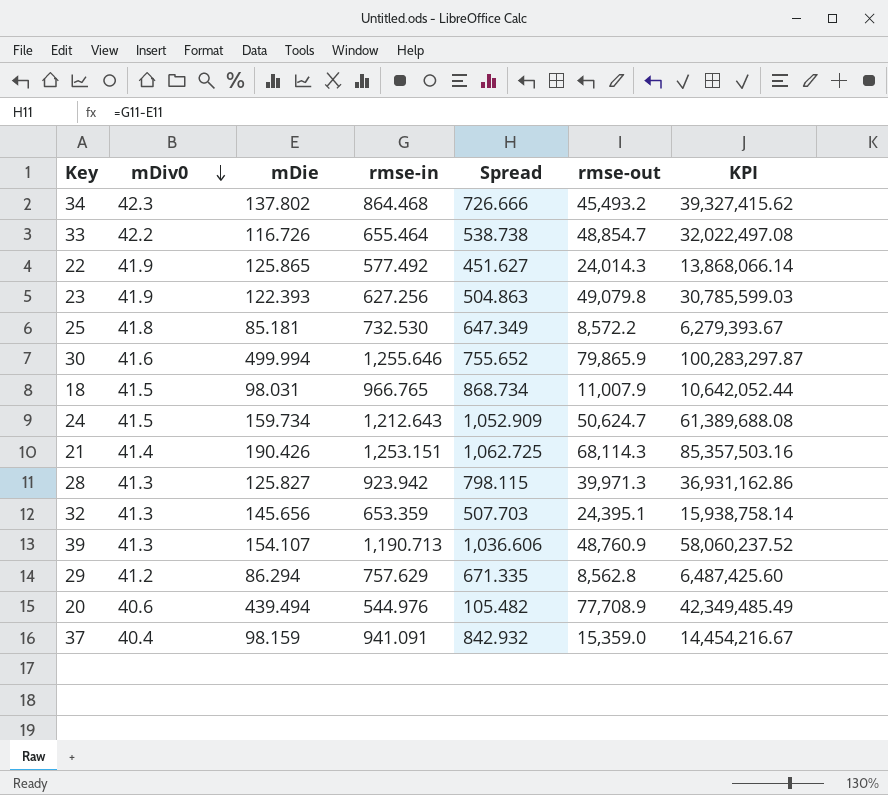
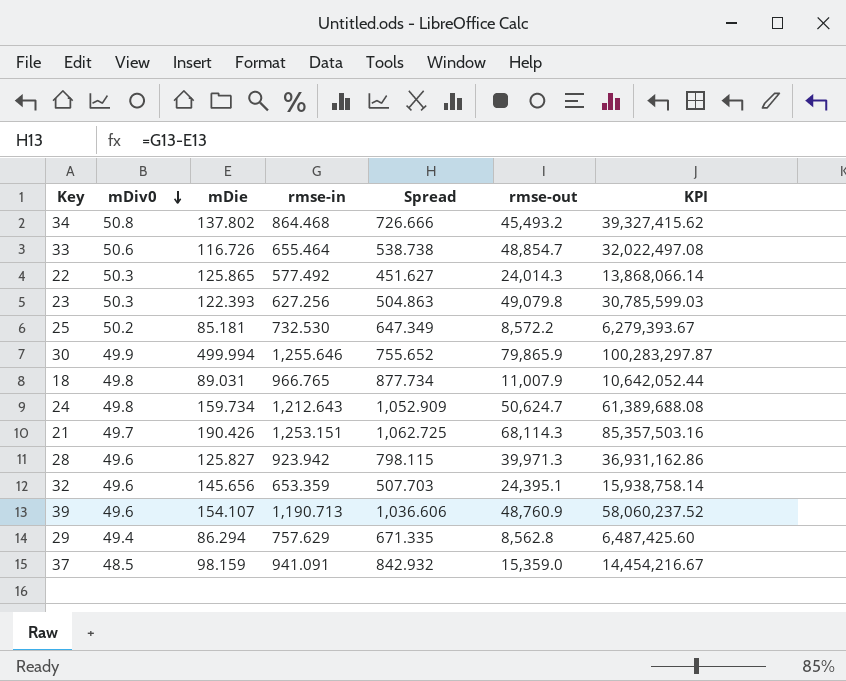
row 20: 40.6 | 439.494 | 544.976 | 105.482 | 77,708.9 | 42,349,485.49 -> none
34 | mDiv0: 42.3 -> 50.8
33 | mDiv0: 42.2 -> 50.6
22 | mDiv0: 41.9 -> 50.3
23 | mDiv0: 41.9 -> 50.3
25 | mDiv0: 41.8 -> 50.2
30 | mDiv0: 41.6 -> 49.9
18 | mDiv0: 41.5 -> 49.8
18 | mDie: 98.031 -> 89.031
18 | Spread: 868.734 -> 877.734
24 | mDiv0: 41.5 -> 49.8
21 | mDiv0: 41.4 -> 49.7
28 | mDiv0: 41.3 -> 49.6
32 | mDiv0: 41.3 -> 49.6
39 | mDiv0: 41.3 -> 49.6
29 | mDiv0: 41.2 -> 49.4
37 | mDiv0: 40.4 -> 48.5

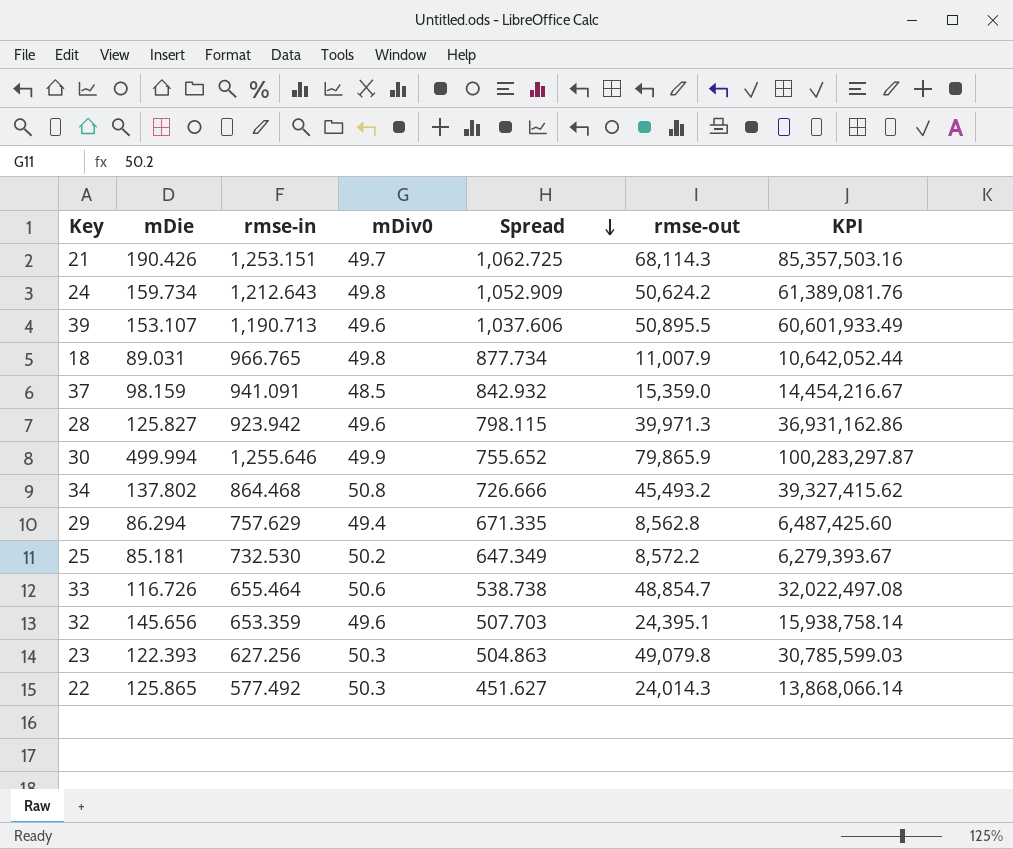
row order: mDiv0 descending -> Spread descending
column mDiv0 | position: 2 -> 4
24 | rmse-out: 50,624.7 -> 50,624.2
24 | KPI: 61,389,688.08 -> 61,389,081.76
39 | mDie: 154.107 -> 153.107
39 | Spread: 1,036.606 -> 1,037.606
39 | rmse-out: 48,760.9 -> 50,895.5
39 | KPI: 58,060,237.52 -> 60,601,933.49

